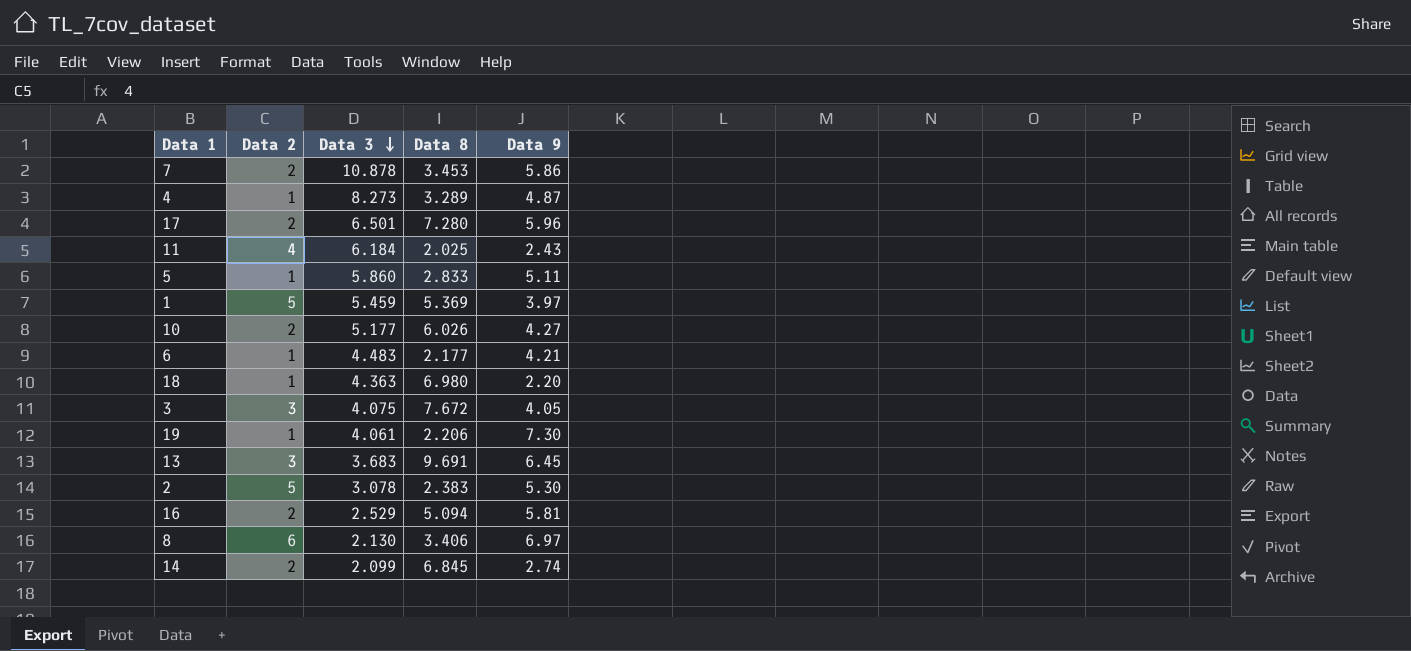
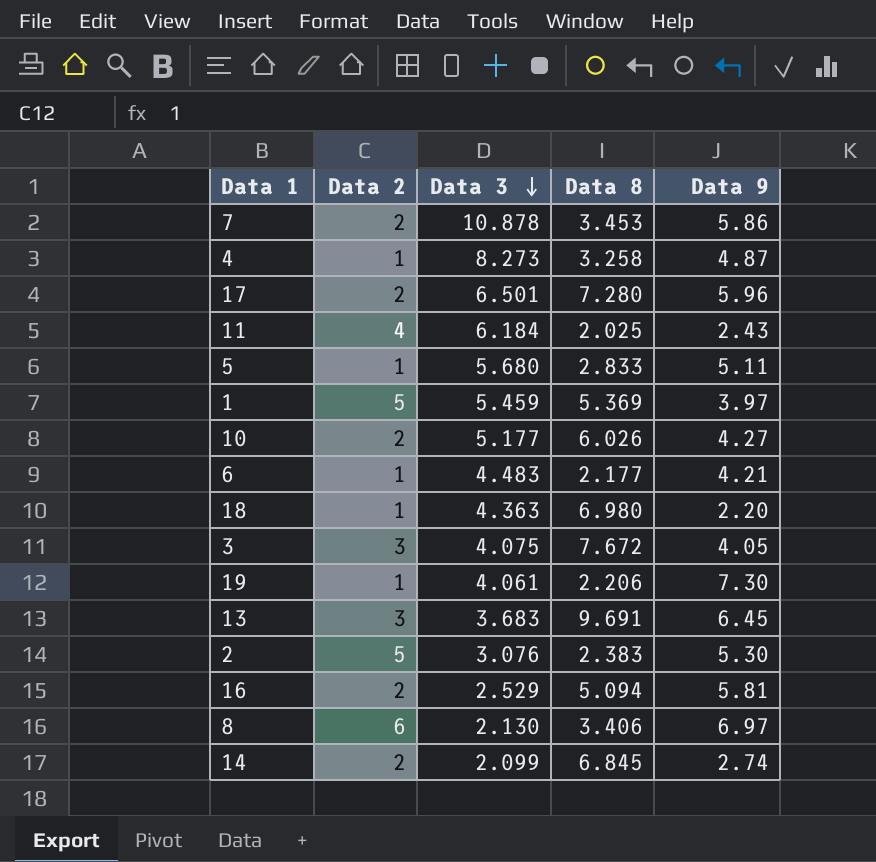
4 | Data 8: 3.289 -> 3.258
5 | Data 3: 5.860 -> 5.680
2 | Data 3: 3.078 -> 3.076

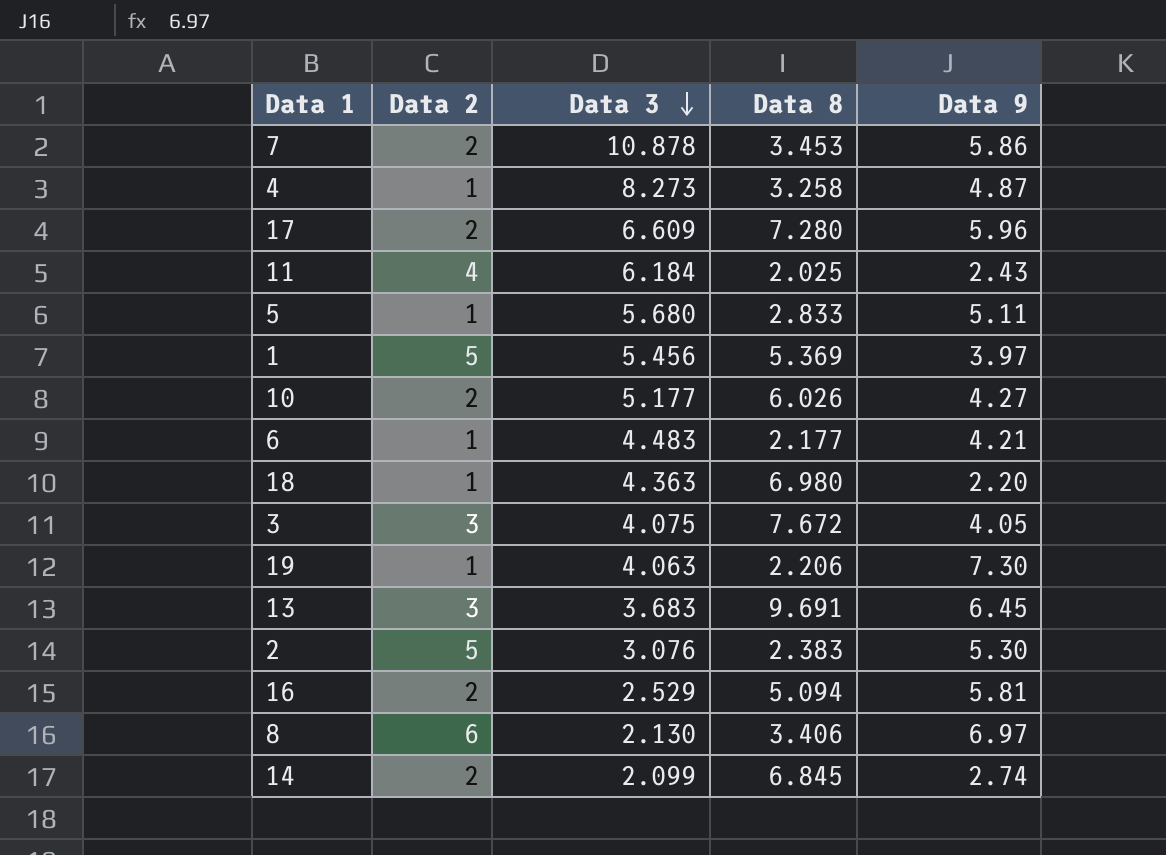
17 | Data 3: 6.501 -> 6.609
1 | Data 3: 5.459 -> 5.456
19 | Data 3: 4.061 -> 4.063

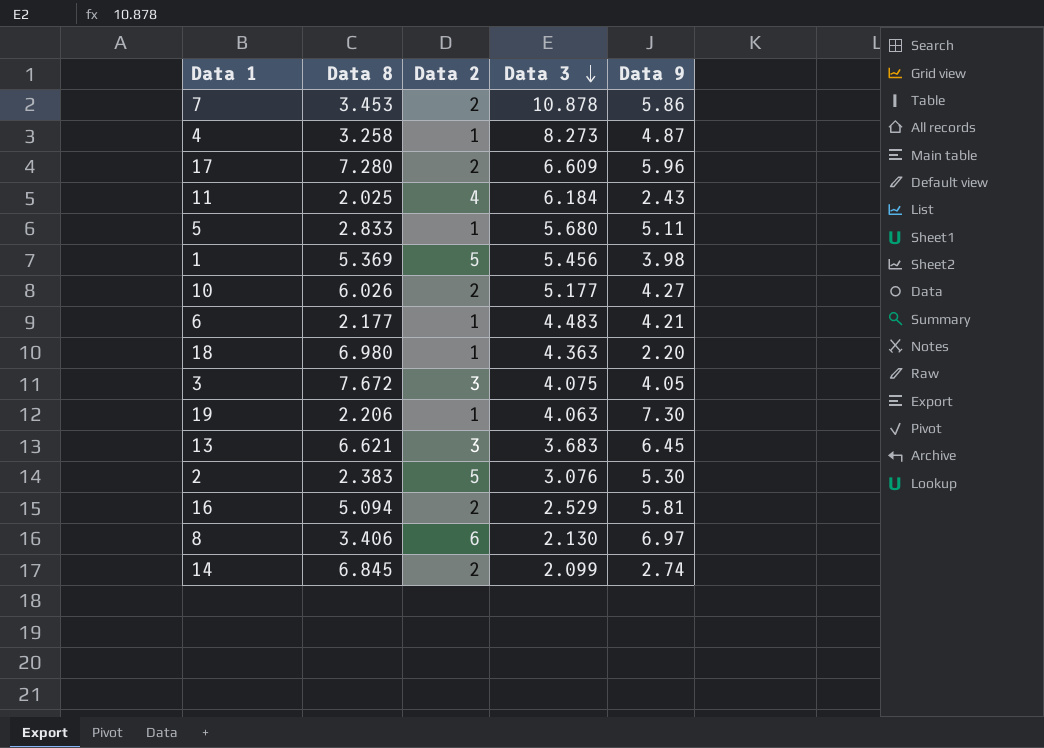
column Data 8 | position: 4 -> 2
1 | Data 9: 3.97 -> 3.98
13 | Data 8: 9.691 -> 6.621

